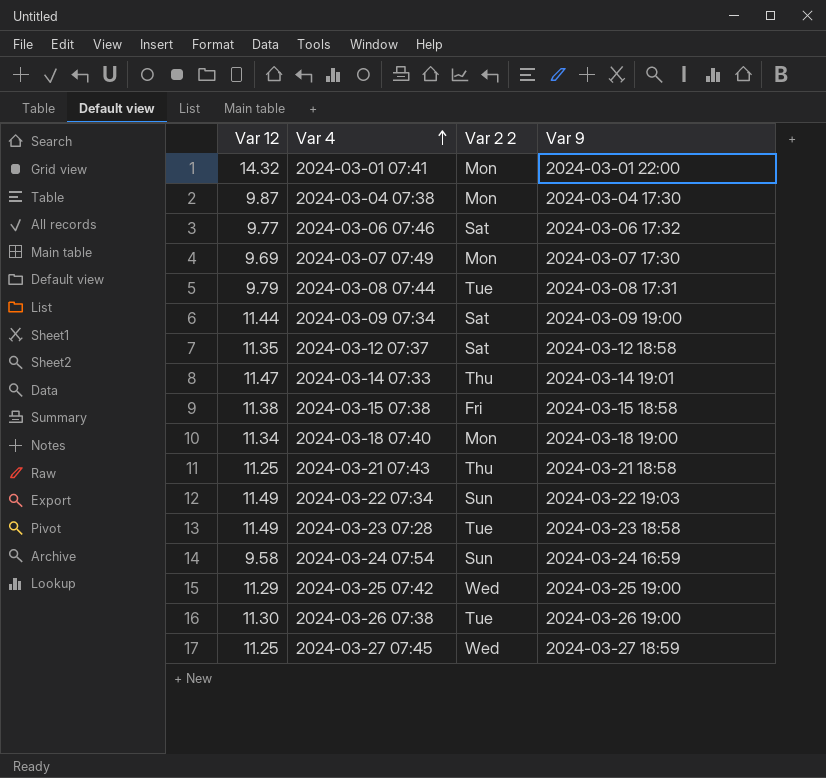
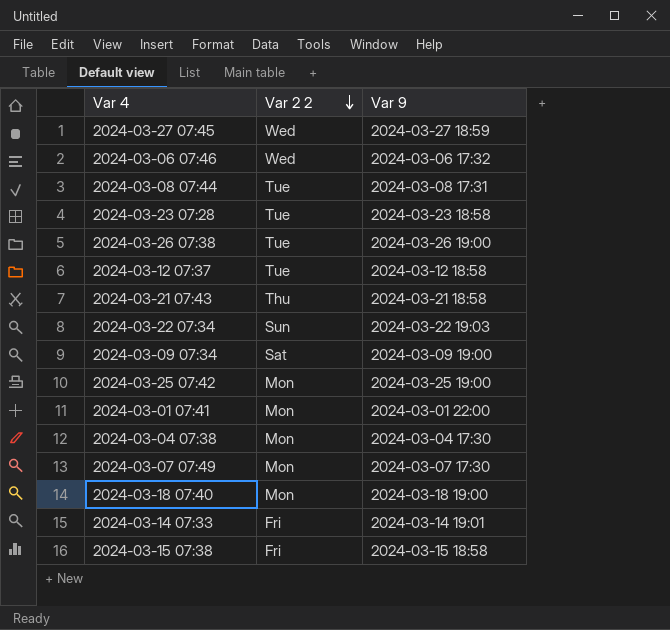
row order: Var 4 ascending -> Var 2 2 descending
column Var 12 | position: 1 -> none
row 2024-03-24 07:54: 9.58 | Sun | 2024-03-24 16:59 -> none
2024-03-06 07:46 | Var 2 2: Sat -> Wed
2024-03-12 07:37 | Var 2 2: Sat -> Tue
2024-03-25 07:42 | Var 2 2: Wed -> Mon
2024-03-14 07:33 | Var 2 2: Thu -> Fri

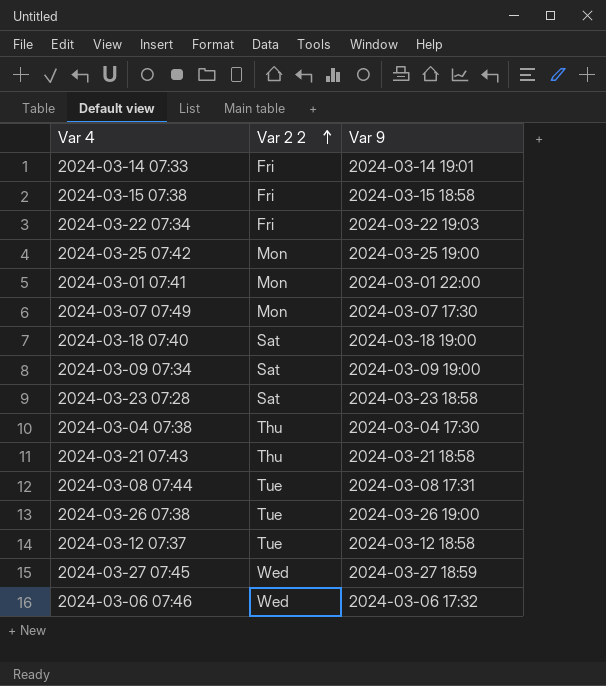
row order: Var 2 2 descending -> Var 2 2 ascending
2024-03-22 07:34 | Var 2 2: Sun -> Fri
2024-03-18 07:40 | Var 2 2: Mon -> Sat
2024-03-23 07:28 | Var 2 2: Tue -> Sat
2024-03-04 07:38 | Var 2 2: Mon -> Thu

